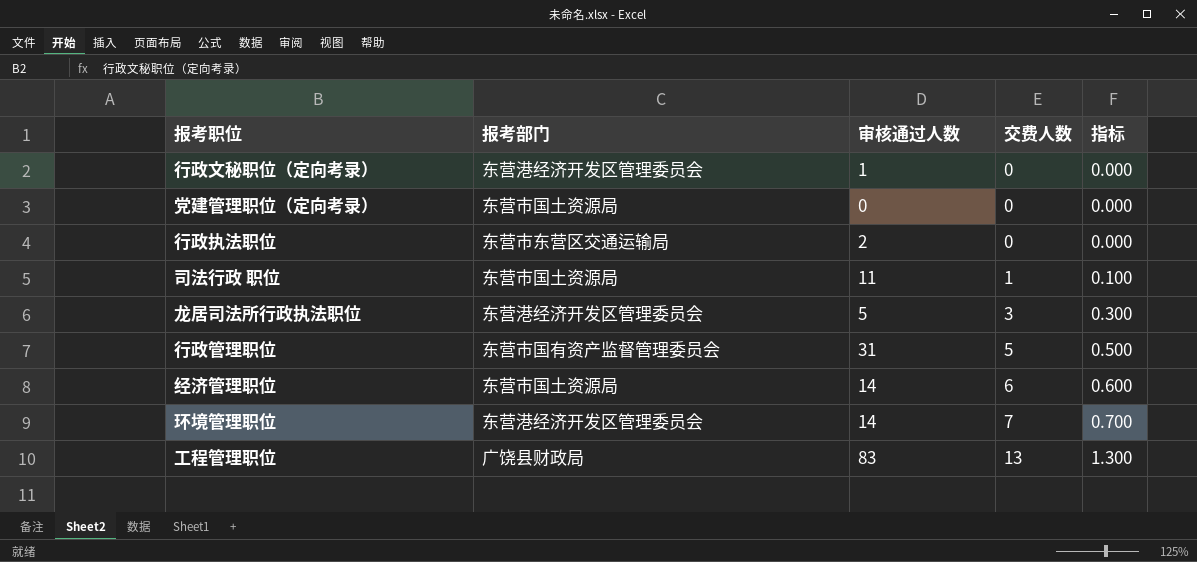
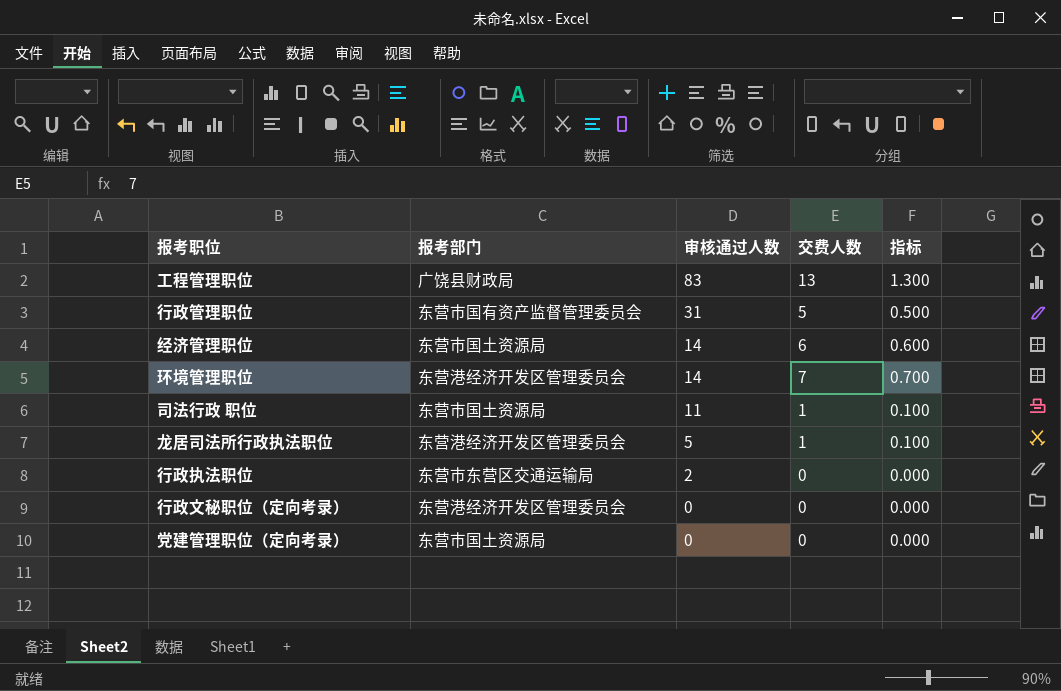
row order: 交费人数 ascending -> 审核通过人数 descending
龙居司法所行政执法职位 | 交费人数: 3 -> 1
龙居司法所行政执法职位 | 指标: 0.300 -> 0.100
行政文秘职位（定向考录） | 审核通过人数: 1 -> 0

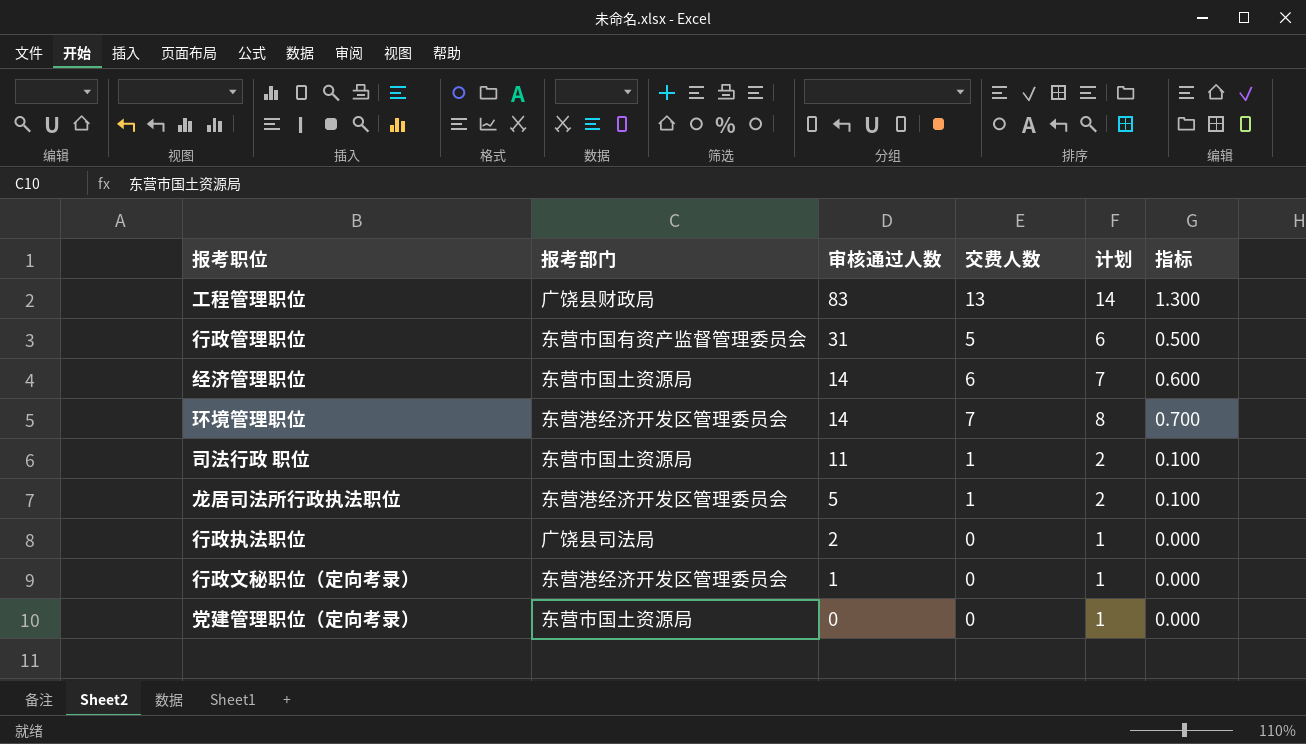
column 计划 | formula: none -> [交费人数] + 1
行政执法职位 | 报考部门: 东营市东营区交通运输局 -> 广饶县司法局
行政文秘职位（定向考录） | 审核通过人数: 0 -> 1

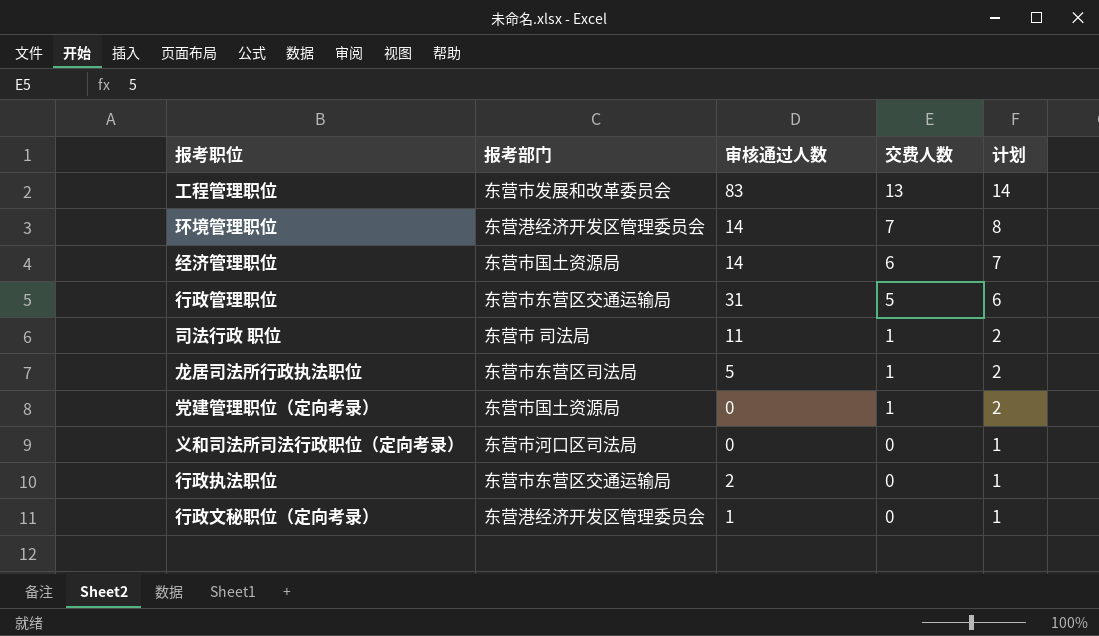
row order: 审核通过人数 descending -> 交费人数 descending
column 指标 | formula: [交费人数] * 0.1 -> none
工程管理职位 | 报考部门: 广饶县财政局 -> 东营市发展和改革委员会
行政管理职位 | 报考部门: 东营市国有资产监督管理委员会 -> 东营市东营区交通运输局
司法行政 职位 | 报考部门: 东营市国土资源局 -> 东营市 司法局
龙居司法所行政执法职位 | 报考部门: 东营港经济开发区管理委员会 -> 东营市东营区司法局
党建管理职位（定向考录） | 交费人数: 0 -> 1
党建管理职位（定向考录） | 计划: 1 -> 2
row 义和司法所司法行政职位（定向考录）: none -> 东营市河口区司法局 | 0 | 0 | 1
行政执法职位 | 报考部门: 广饶县司法局 -> 东营市东营区交通运输局

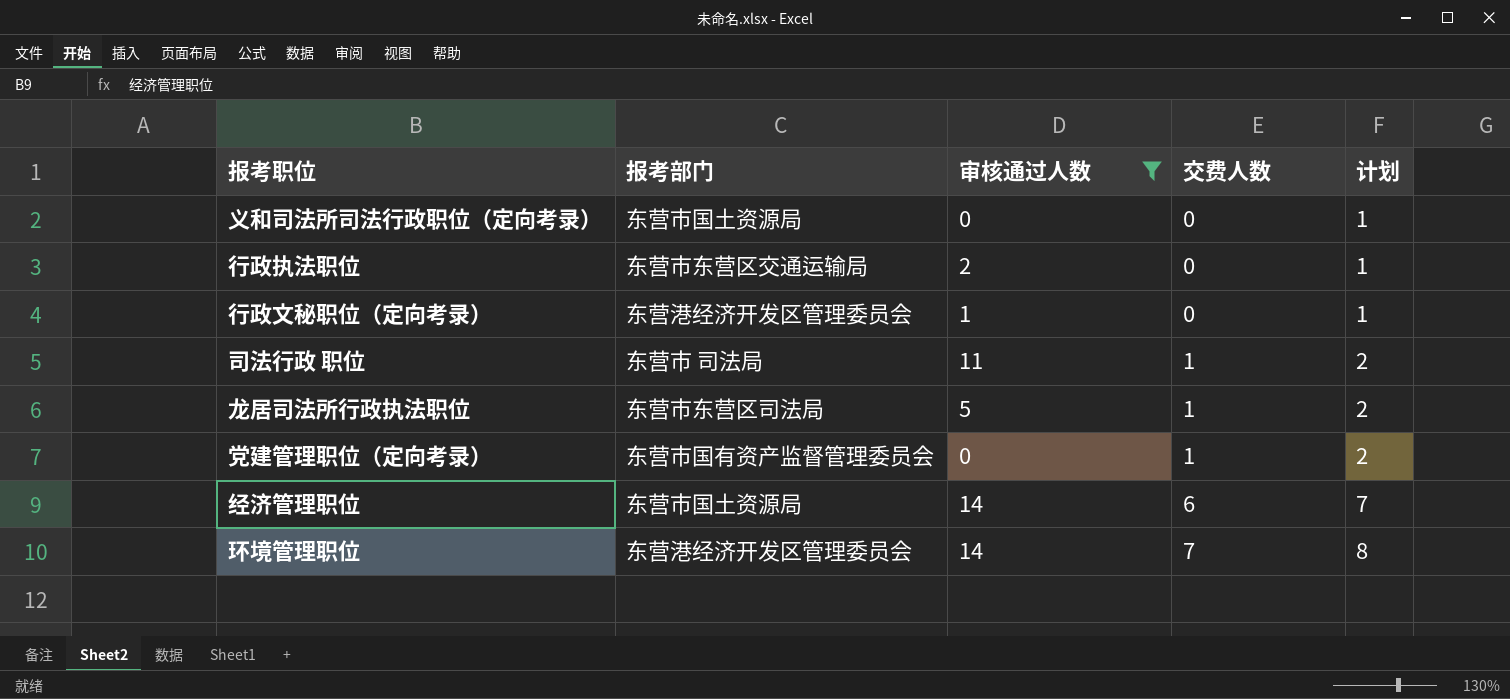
filter: none -> 审核通过人数 <= 14
row order: 交费人数 descending -> 交费人数 ascending
义和司法所司法行政职位（定向考录） | 报考部门: 东营市河口区司法局 -> 东营市国土资源局
党建管理职位（定向考录） | 报考部门: 东营市国土资源局 -> 东营市国有资产监督管理委员会

